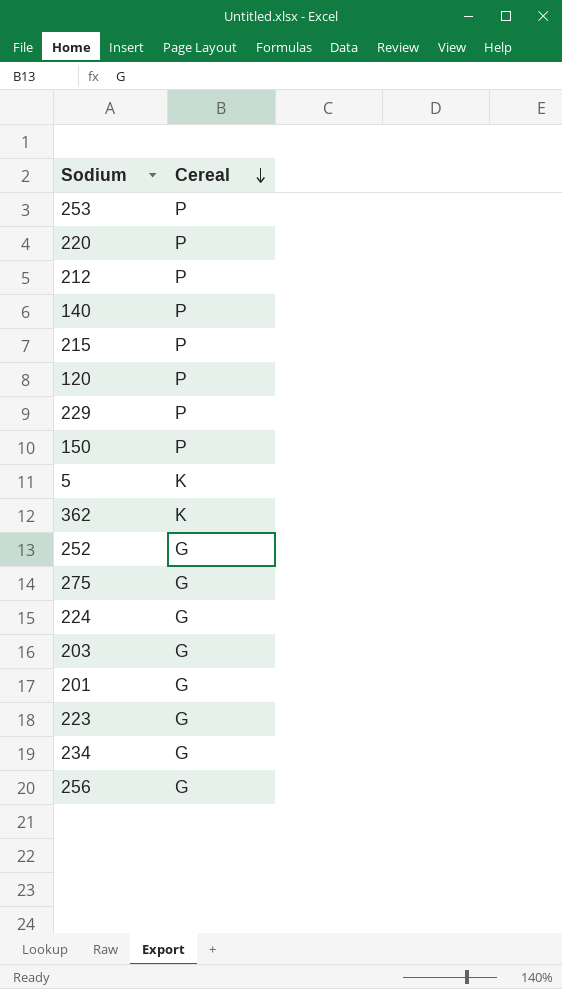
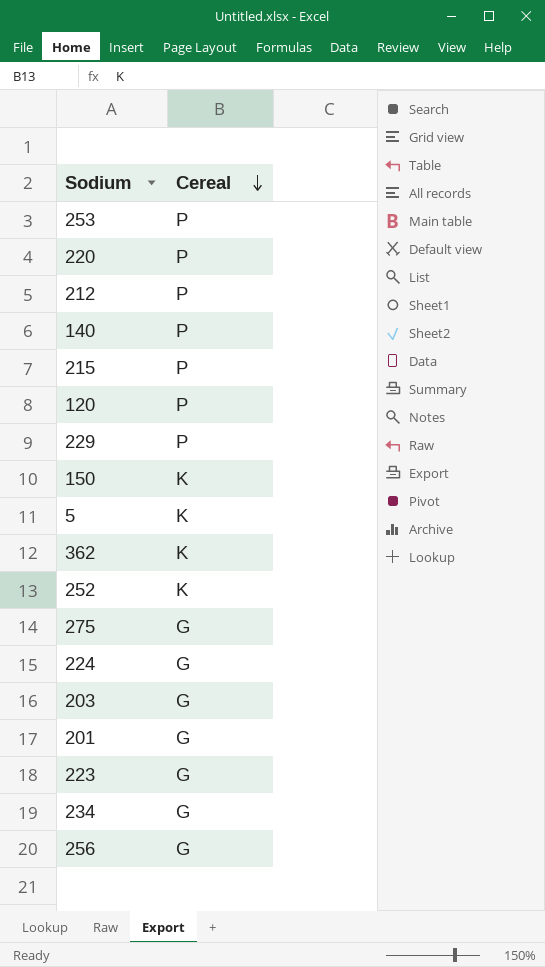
150 | Cereal: P -> K
252 | Cereal: G -> K

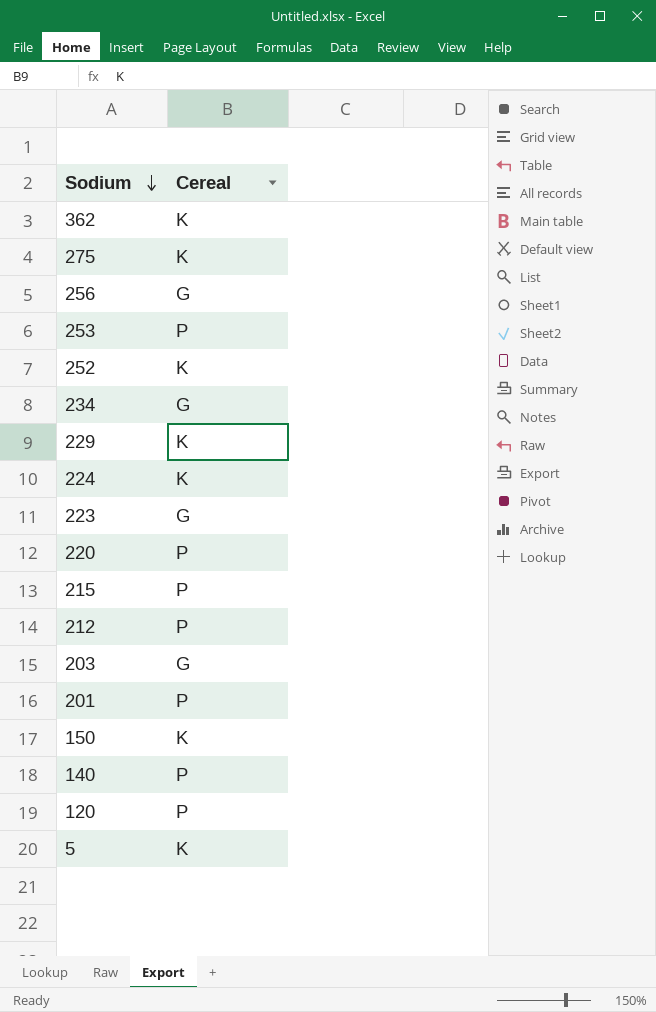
row order: Cereal descending -> Sodium descending
275 | Cereal: G -> K
229 | Cereal: P -> K
224 | Cereal: G -> K
201 | Cereal: G -> P

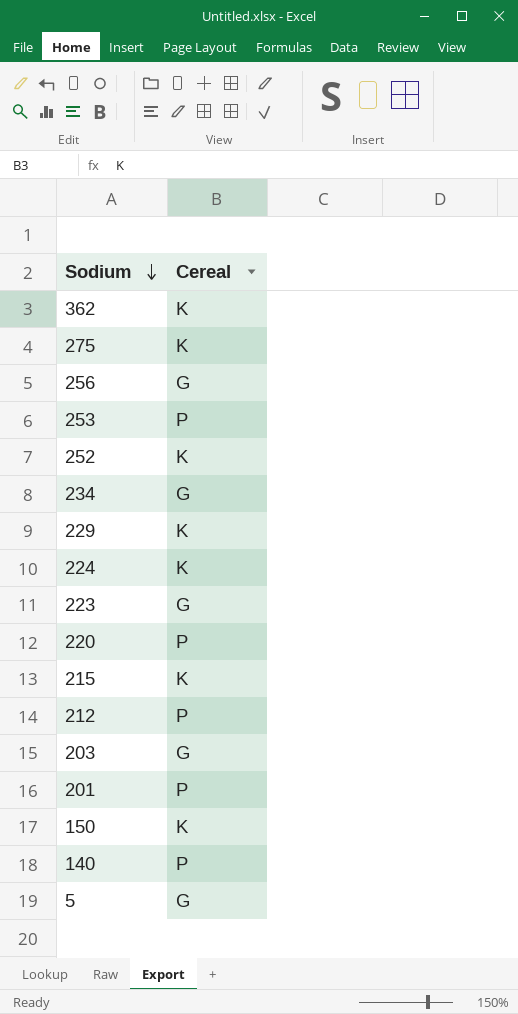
row 120: P -> none
215 | Cereal: P -> K
5 | Cereal: K -> G

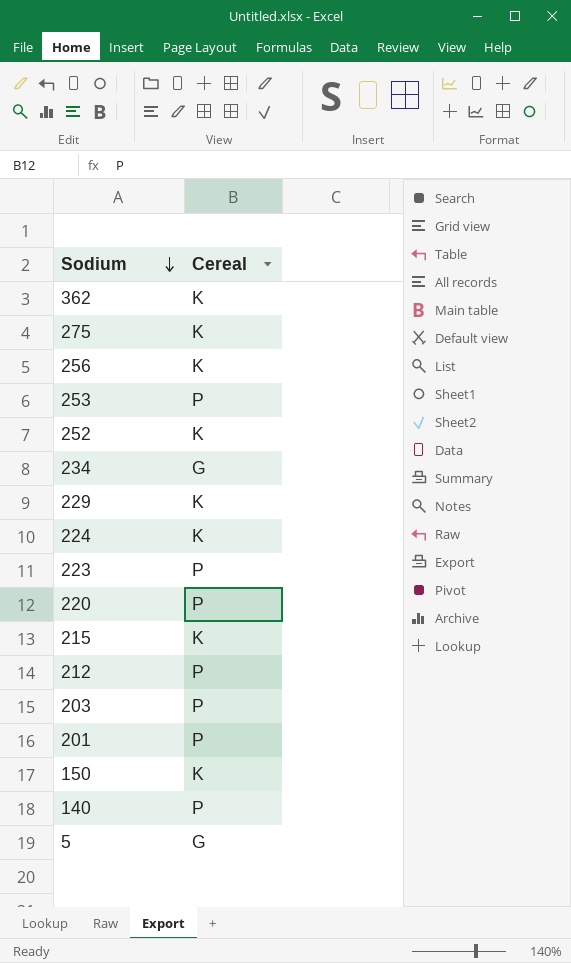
256 | Cereal: G -> K
223 | Cereal: G -> P
203 | Cereal: G -> P

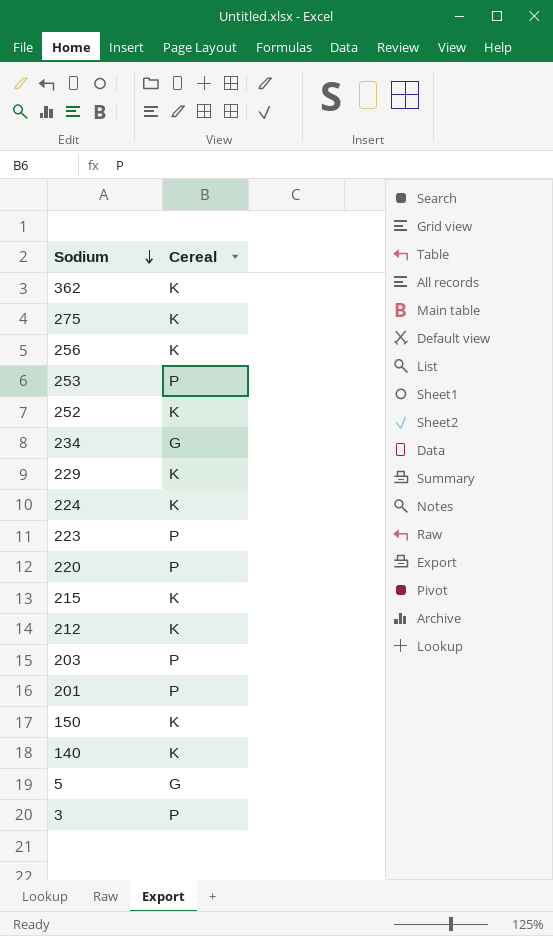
212 | Cereal: P -> K
140 | Cereal: P -> K
row 3: none -> P

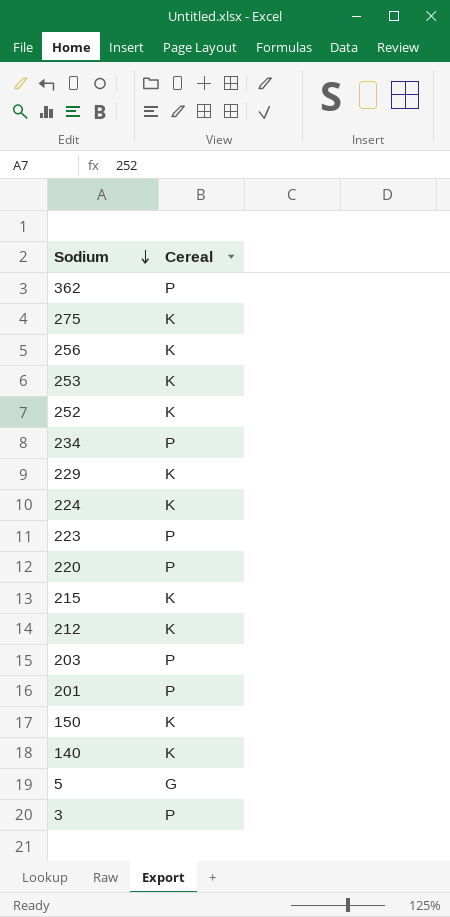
362 | Cereal: K -> P
253 | Cereal: P -> K
234 | Cereal: G -> P

